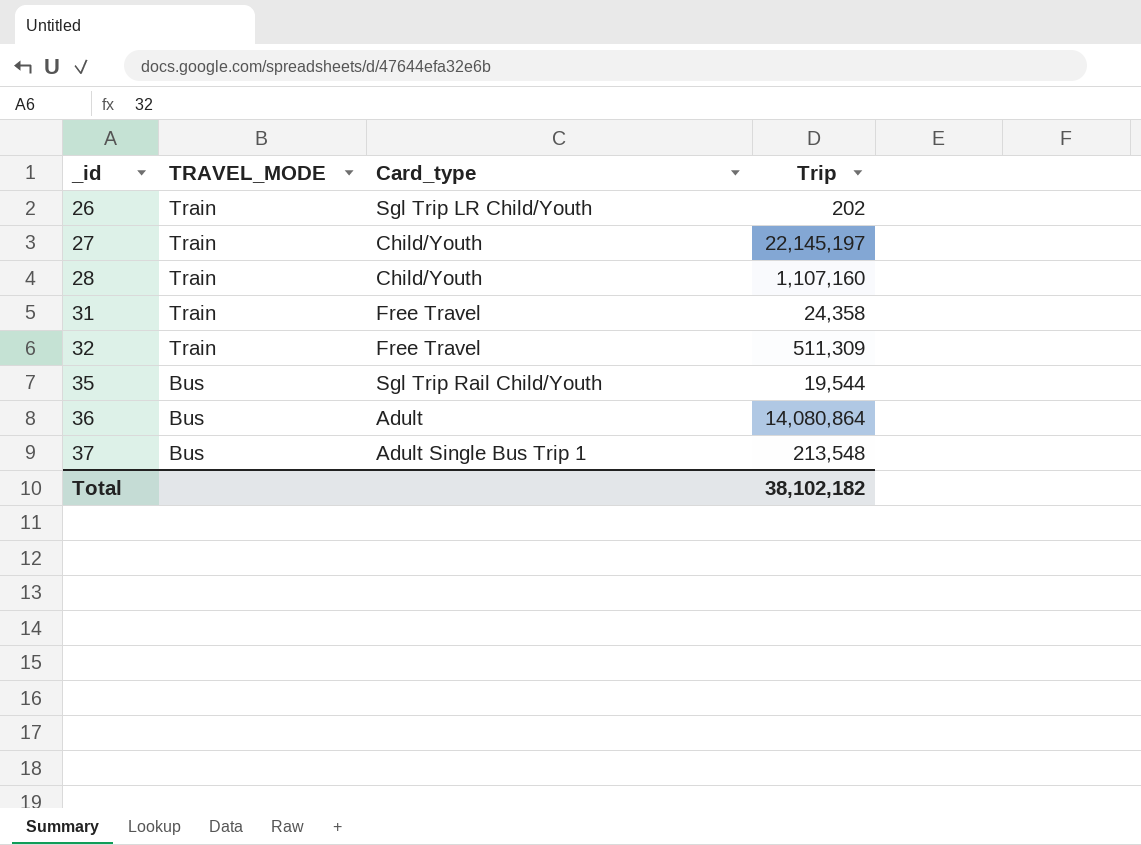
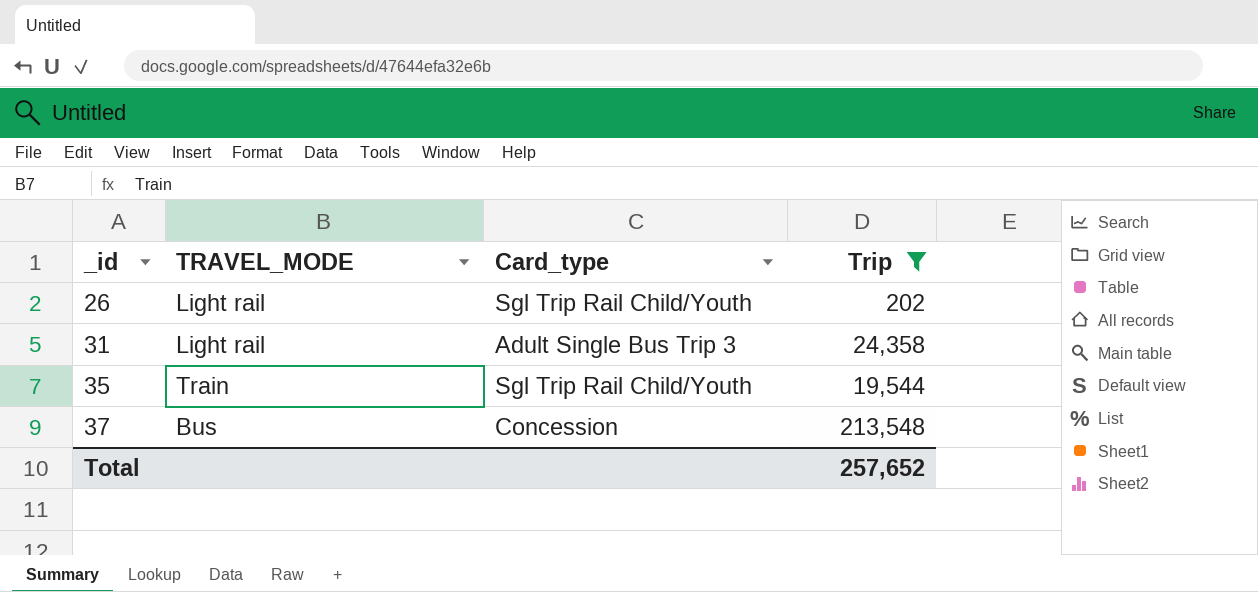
filter: none -> Trip <= 213,548
26 | TRAVEL_MODE: Train -> Light rail
26 | Card_type: Sgl Trip LR Child/Youth -> Sgl Trip Rail Child/Youth
31 | TRAVEL_MODE: Train -> Light rail
31 | Card_type: Free Travel -> Adult Single Bus Trip 3
35 | TRAVEL_MODE: Bus -> Train
37 | Card_type: Adult Single Bus Trip 1 -> Concession
Total | Trip: 38,102,182 -> 257,652

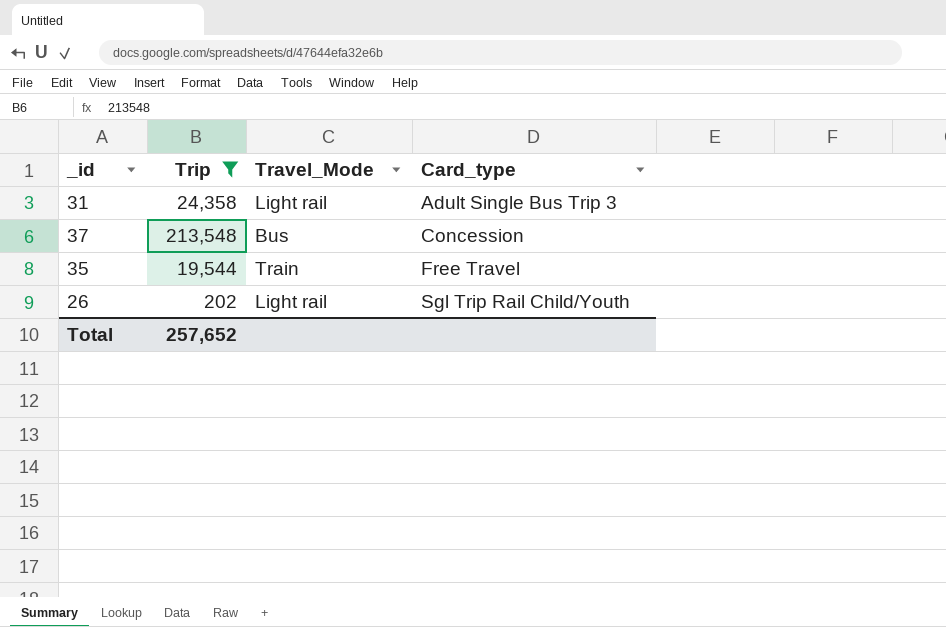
row order: _id ascending -> Card_type ascending
column Trip | position: 4 -> 2
column name: TRAVEL_MODE -> Travel_Mode
35 | Card_type: Sgl Trip Rail Child/Youth -> Free Travel

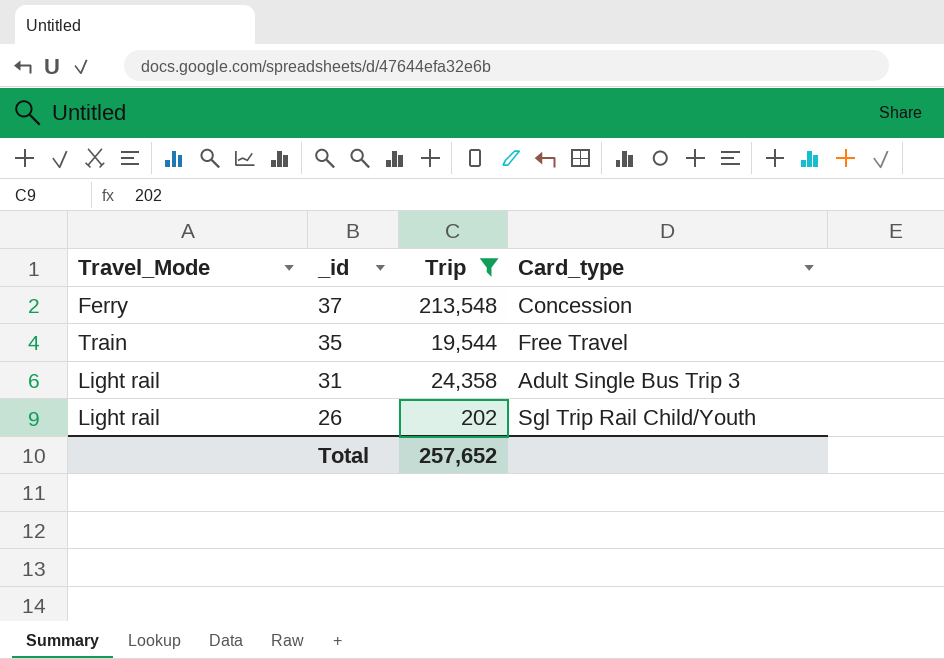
row order: Card_type ascending -> _id descending
column Travel_Mode | position: 3 -> 1
37 | Travel_Mode: Bus -> Ferry

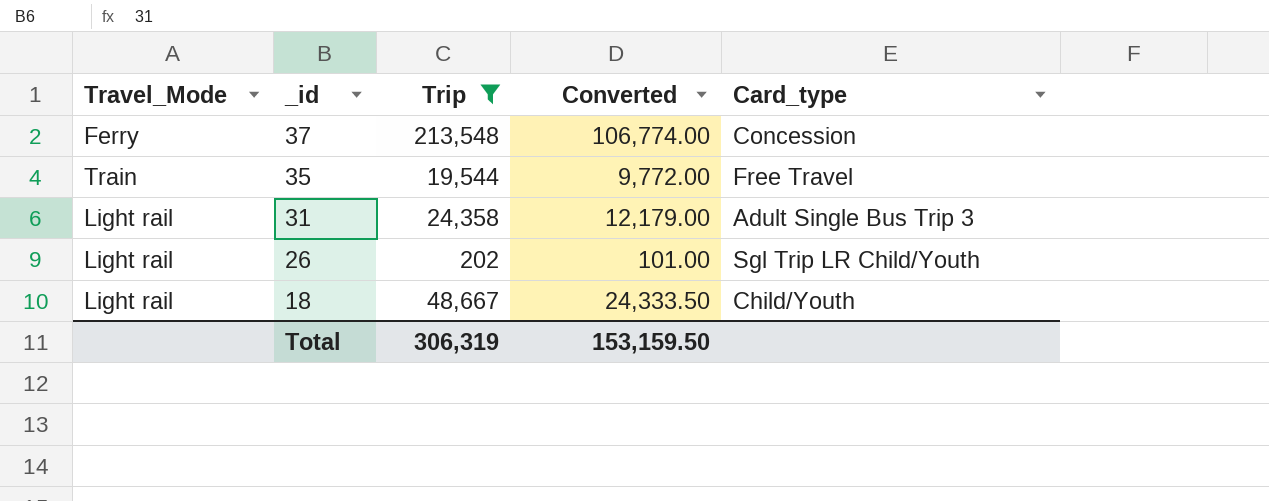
column Converted | formula: none -> [Trip] * 0.5
26 | Card_type: Sgl Trip Rail Child/Youth -> Sgl Trip LR Child/Youth
row 18: none -> Light rail | 48,667 | 24,333.50 | Child/Youth
Total | Trip: 257,652 -> 306,319

